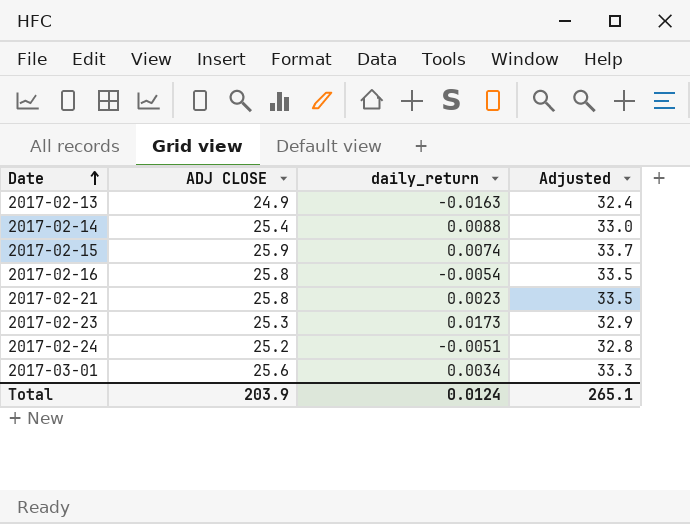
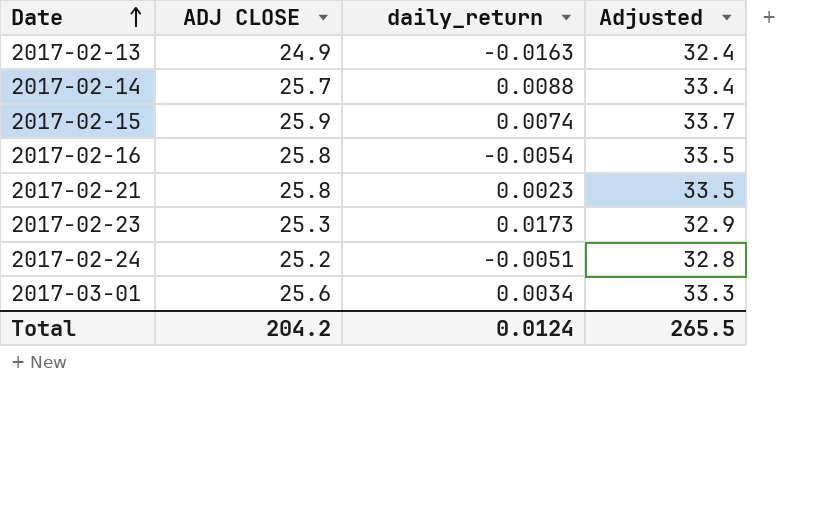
2017-02-14 | ADJ CLOSE: 25.4 -> 25.7
2017-02-14 | Adjusted: 33.0 -> 33.4
Total | ADJ CLOSE: 203.9 -> 204.2
Total | Adjusted: 265.1 -> 265.5

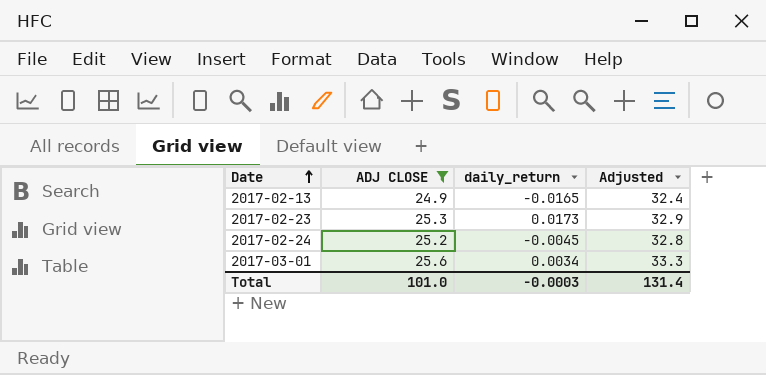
filter: none -> ADJ CLOSE <= 25.6
2017-02-13 | daily_return: -0.0163 -> -0.0165
2017-02-24 | daily_return: -0.0051 -> -0.0045
Total | ADJ CLOSE: 204.2 -> 101.0
Total | daily_return: 0.0124 -> -0.0003
Total | Adjusted: 265.5 -> 131.4

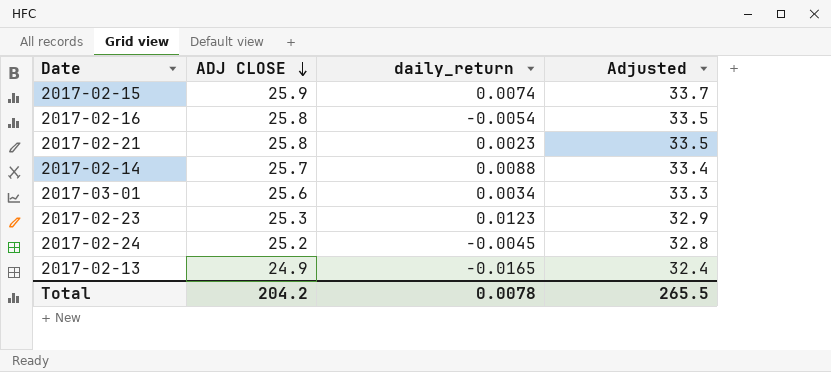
filter: ADJ CLOSE <= 25.6 -> none
row order: Date ascending -> ADJ CLOSE descending
2017-02-23 | daily_return: 0.0173 -> 0.0123
Total | ADJ CLOSE: 101.0 -> 204.2
Total | daily_return: -0.0003 -> 0.0078
Total | Adjusted: 131.4 -> 265.5

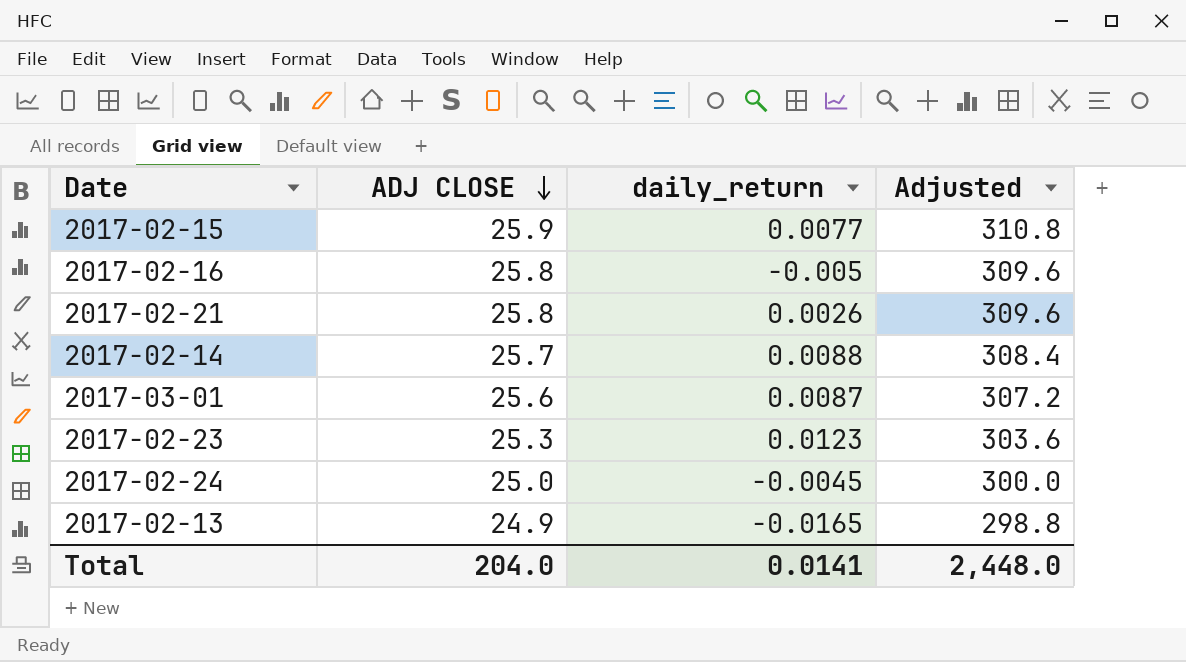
column Adjusted | formula: [ADJ CLOSE] * 1.3 -> [ADJ CLOSE] * 12
2017-02-15 | daily_return: 0.0074 -> 0.0077
2017-02-16 | daily_return: -0.0054 -> -0.005
2017-02-21 | daily_return: 0.0023 -> 0.0026
2017-03-01 | daily_return: 0.0034 -> 0.0087
2017-02-24 | ADJ CLOSE: 25.2 -> 25.0
Total | ADJ CLOSE: 204.2 -> 204.0
Total | daily_return: 0.0078 -> 0.0141
Total | Adjusted: 265.5 -> 2,448.0

